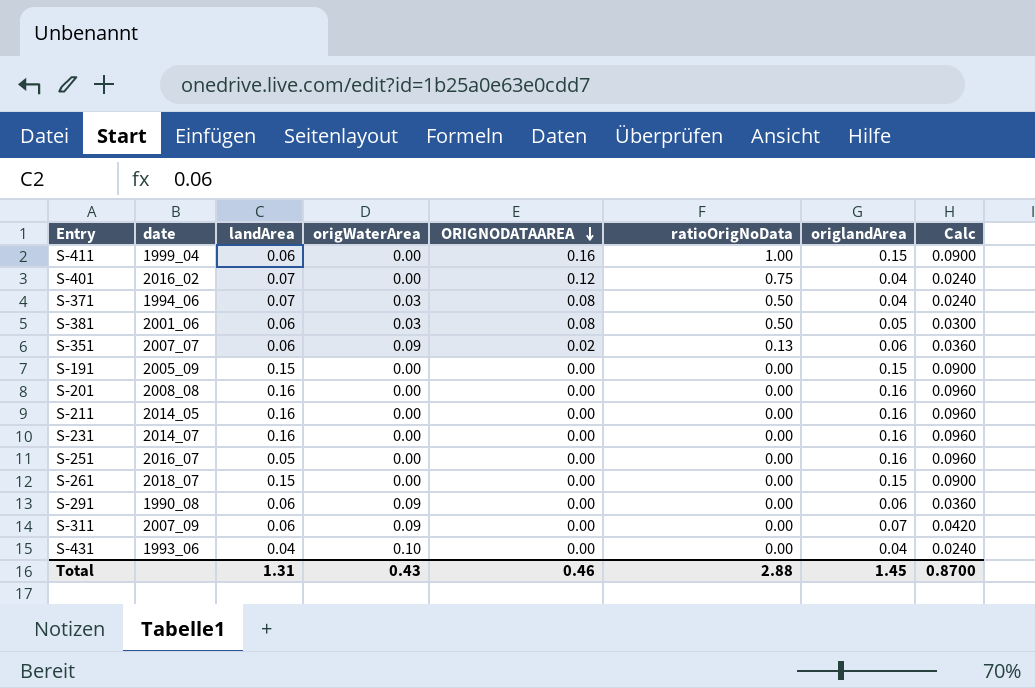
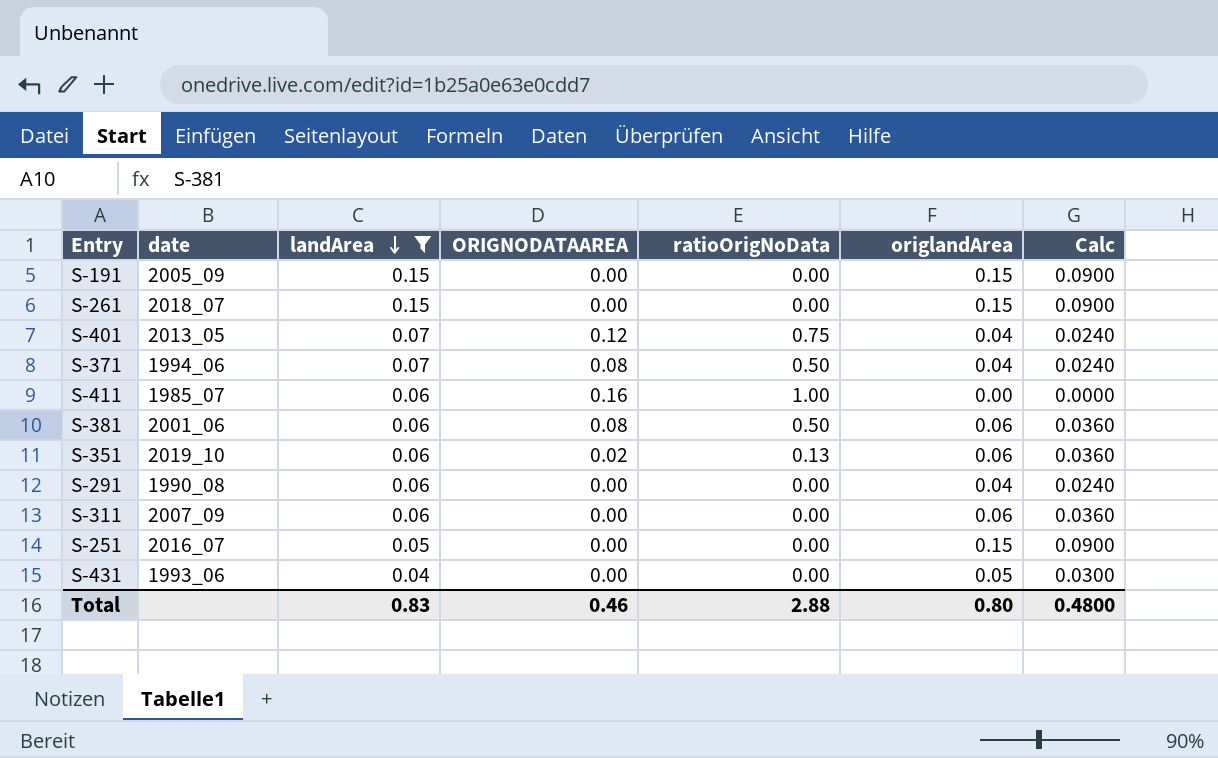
filter: none -> landArea != 0.16
row order: ORIGNODATAAREA descending -> landArea descending
column origWaterArea | position: 4 -> none
S-401 | date: 2016_02 -> 2013_05
S-411 | date: 1999_04 -> 1985_07
S-411 | origlandArea: 0.15 -> 0.00
S-411 | Calc: 0.0900 -> 0.0000
S-381 | origlandArea: 0.05 -> 0.06
S-381 | Calc: 0.0300 -> 0.0360
S-351 | date: 2007_07 -> 2019_10
S-291 | origlandArea: 0.06 -> 0.04
S-291 | Calc: 0.0360 -> 0.0240
S-311 | origlandArea: 0.07 -> 0.06
S-311 | Calc: 0.0420 -> 0.0360
S-251 | origlandArea: 0.16 -> 0.15
S-251 | Calc: 0.0960 -> 0.0900
S-431 | origlandArea: 0.04 -> 0.05
S-431 | Calc: 0.0240 -> 0.0300
Total | landArea: 1.31 -> 0.83
Total | origlandArea: 1.45 -> 0.80
Total | Calc: 0.8700 -> 0.4800

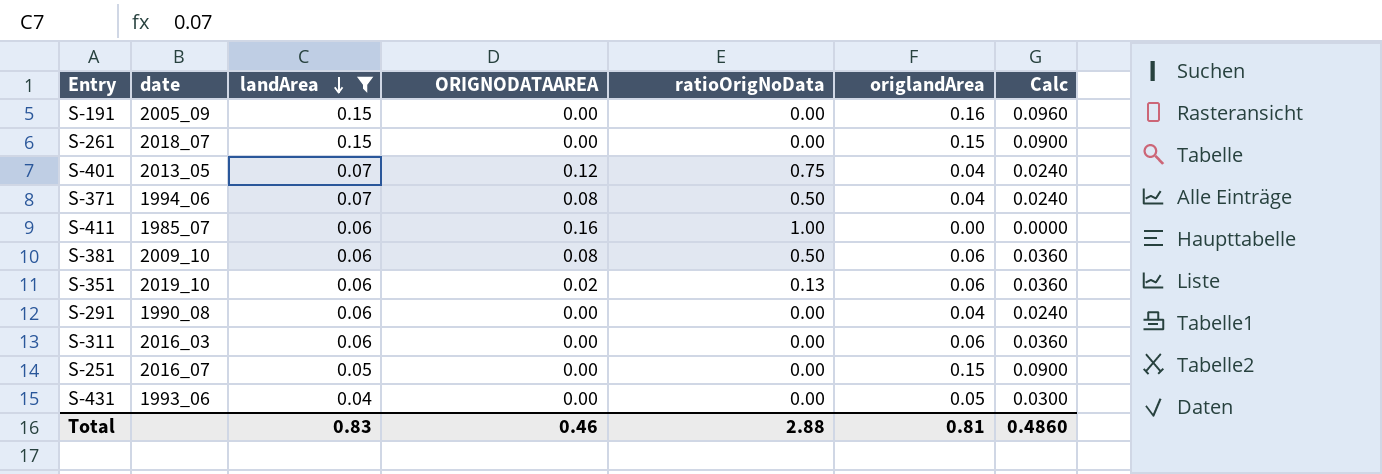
S-191 | origlandArea: 0.15 -> 0.16
S-191 | Calc: 0.0900 -> 0.0960
S-381 | date: 2001_06 -> 2009_10
S-311 | date: 2007_09 -> 2016_03
Total | origlandArea: 0.80 -> 0.81
Total | Calc: 0.4800 -> 0.4860

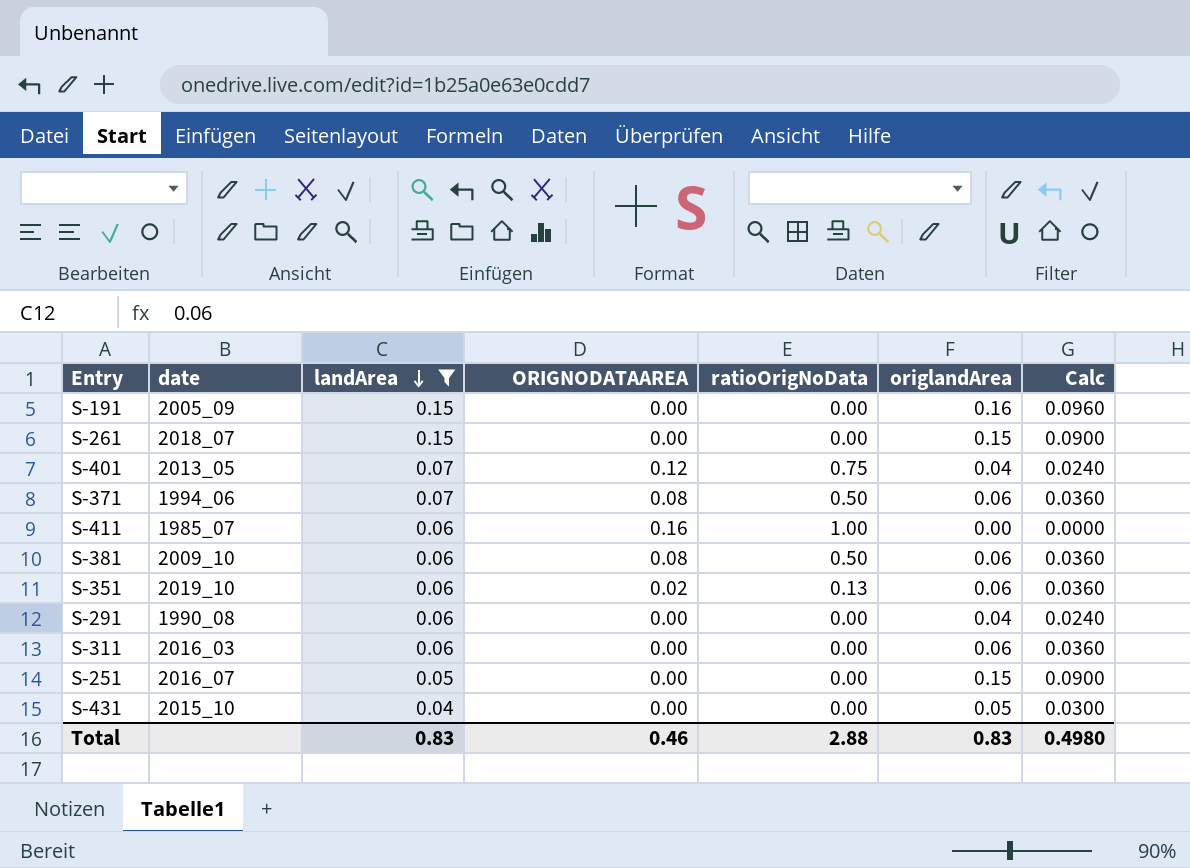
S-371 | origlandArea: 0.04 -> 0.06
S-371 | Calc: 0.0240 -> 0.0360
S-431 | date: 1993_06 -> 2015_10
Total | origlandArea: 0.81 -> 0.83
Total | Calc: 0.4860 -> 0.4980

